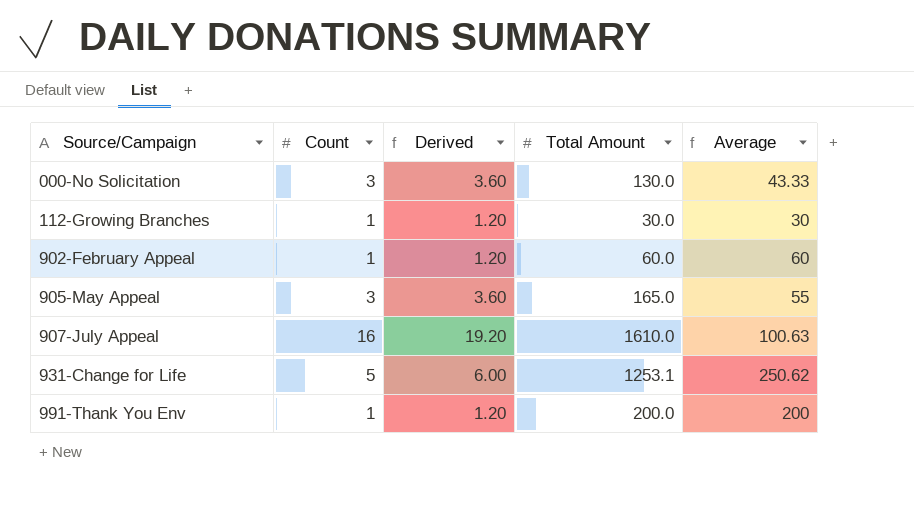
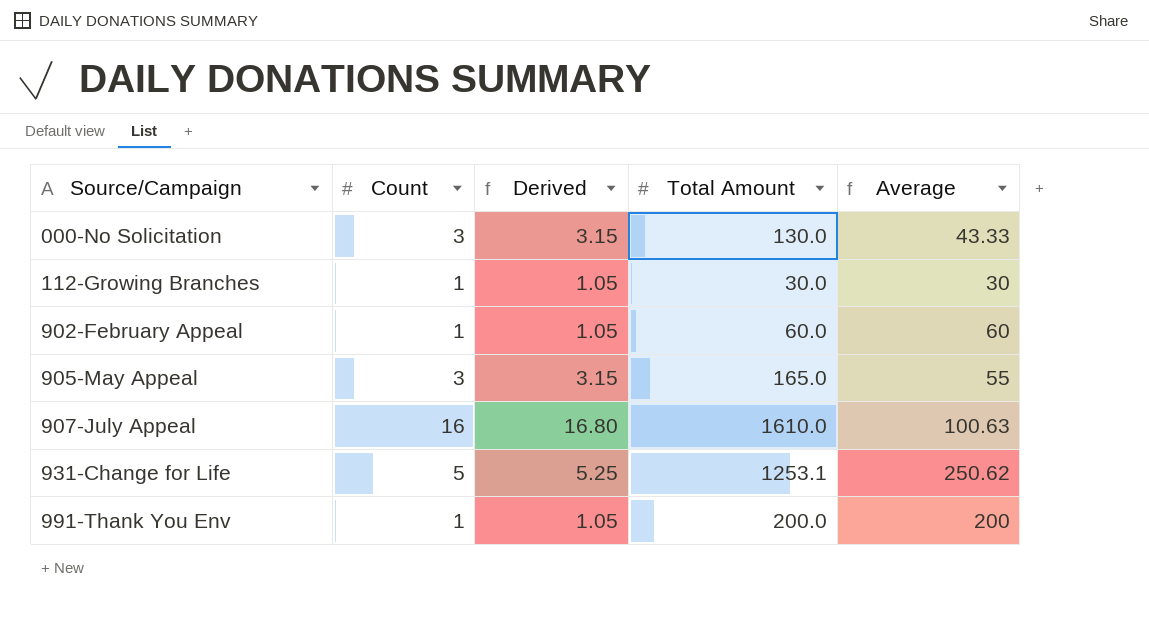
column Derived | formula: [Count] * 1.2 -> [Count] * 1.05

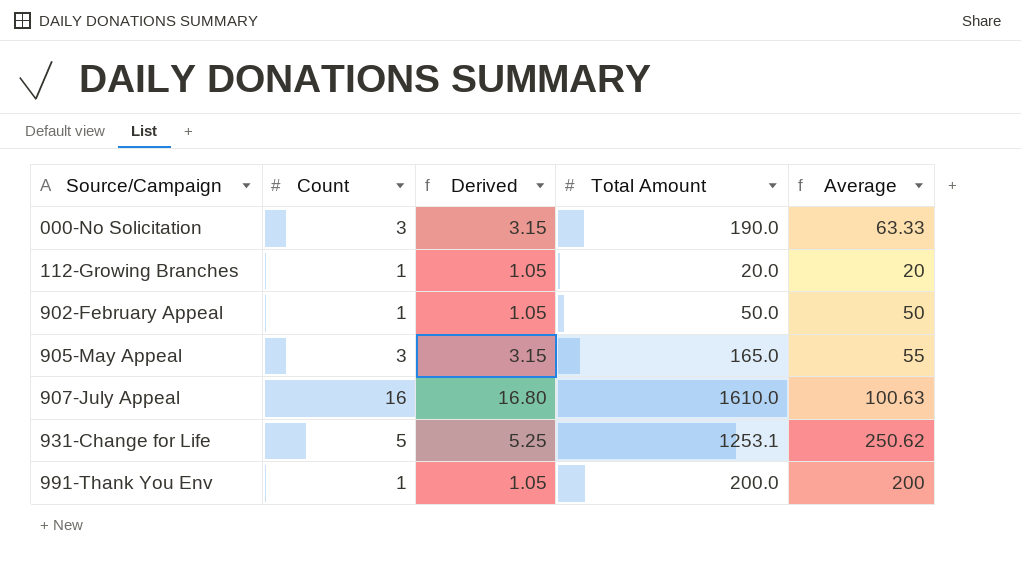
000-No Solicitation | Total Amount: 130.0 -> 190.0
000-No Solicitation | Average: 43.33 -> 63.33
112-Growing Branches | Total Amount: 30.0 -> 20.0
112-Growing Branches | Average: 30 -> 20
902-February Appeal | Total Amount: 60.0 -> 50.0
902-February Appeal | Average: 60 -> 50

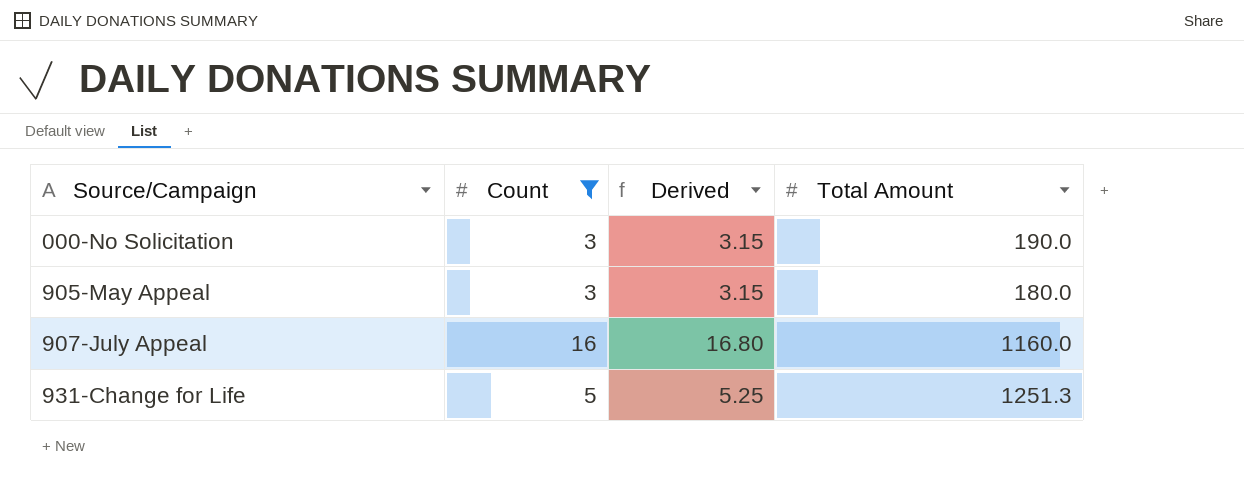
filter: none -> Count != 1
column Average | formula: [Total Amount] / [Count] -> none
905-May Appeal | Total Amount: 165.0 -> 180.0
907-July Appeal | Total Amount: 1610.0 -> 1160.0
931-Change for Life | Total Amount: 1253.1 -> 1251.3

